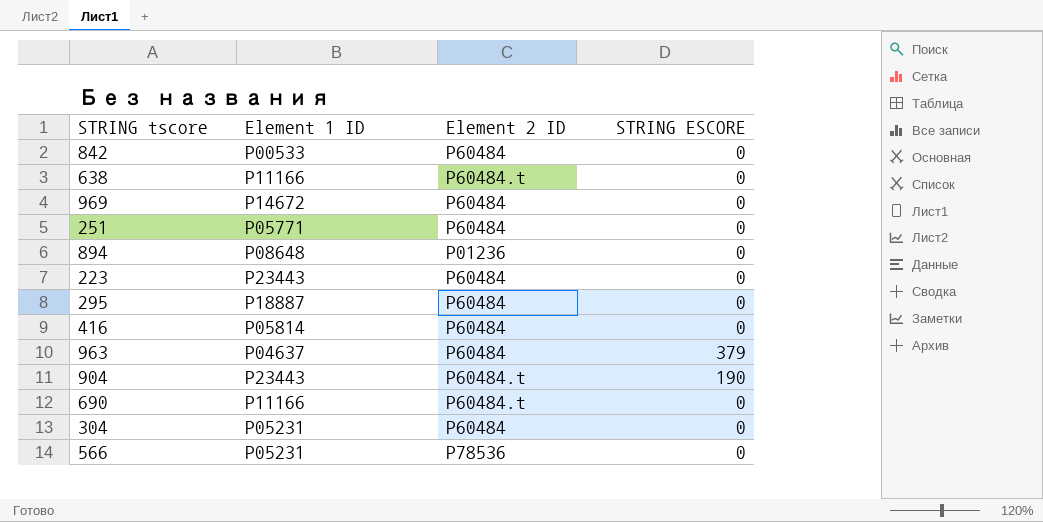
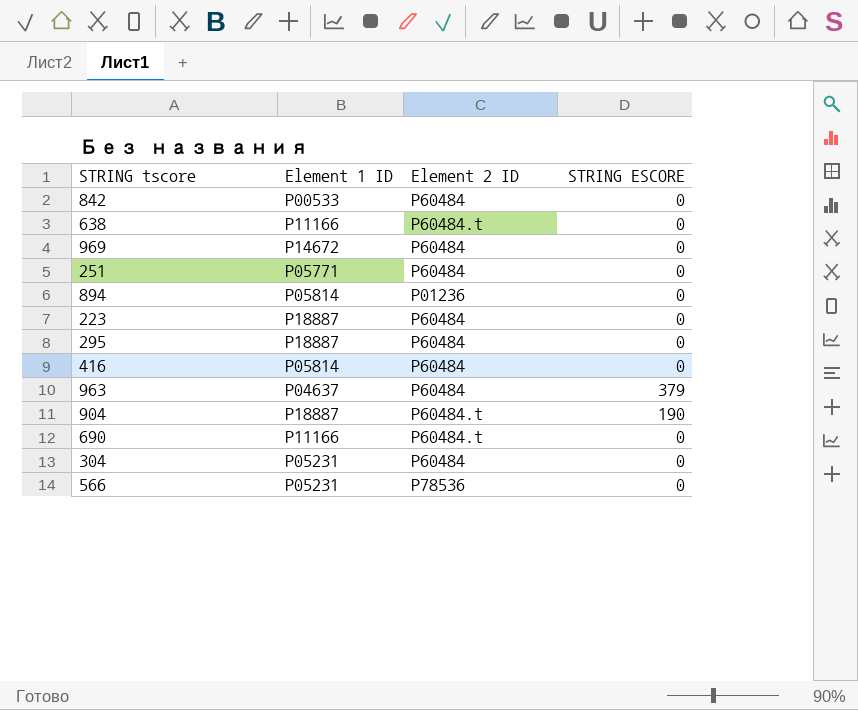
894 | Element 1 ID: P08648 -> P05814
223 | Element 1 ID: P23443 -> P18887
904 | Element 1 ID: P23443 -> P18887

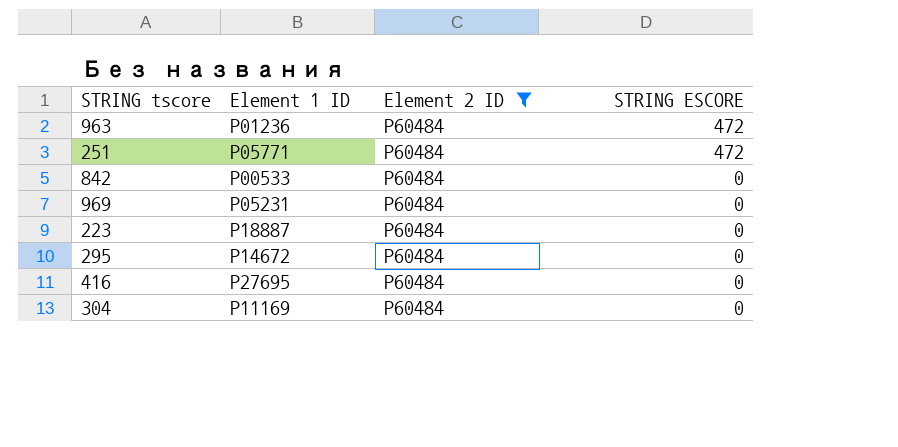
filter: none -> Element 2 ID = P60484
row order: none -> STRING ESCORE descending
963 | Element 1 ID: P04637 -> P01236
963 | STRING ESCORE: 379 -> 472
251 | STRING ESCORE: 0 -> 472
969 | Element 1 ID: P14672 -> P05231
295 | Element 1 ID: P18887 -> P14672
416 | Element 1 ID: P05814 -> P27695
304 | Element 1 ID: P05231 -> P11169

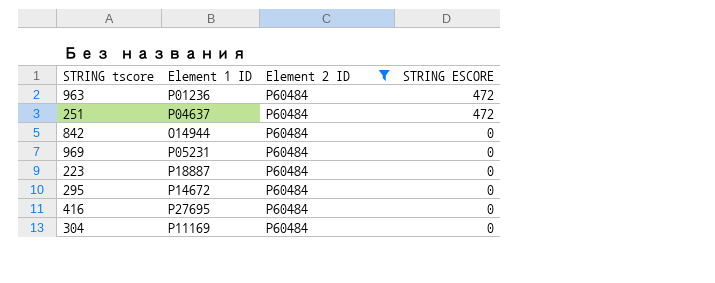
251 | Element 1 ID: P05771 -> P04637
842 | Element 1 ID: P00533 -> O14944

